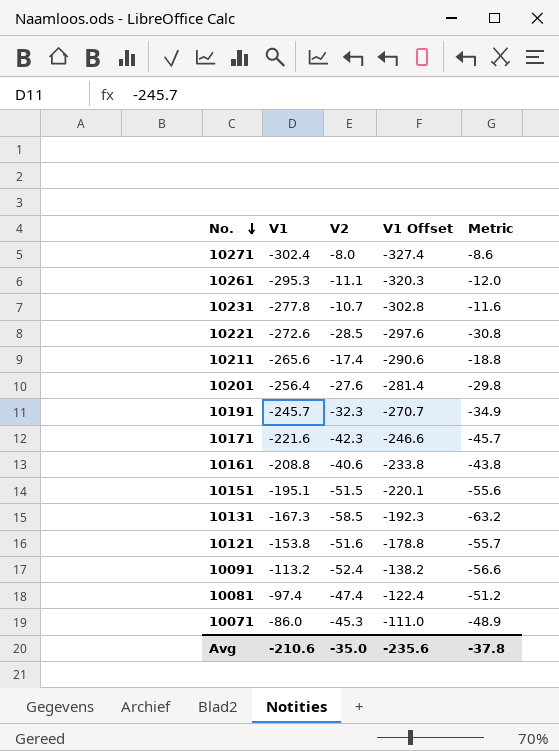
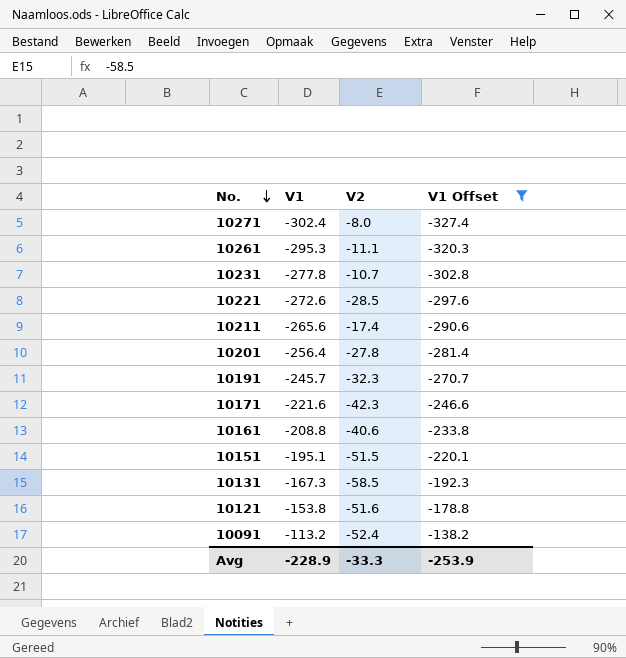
filter: none -> V1 Offset <= -138.2
column Metric | formula: [V2] * 1.08 -> none
10201 | V2: -27.6 -> -27.8
Avg | V1: -210.6 -> -228.9
Avg | V2: -35.0 -> -33.3
Avg | V1 Offset: -235.6 -> -253.9

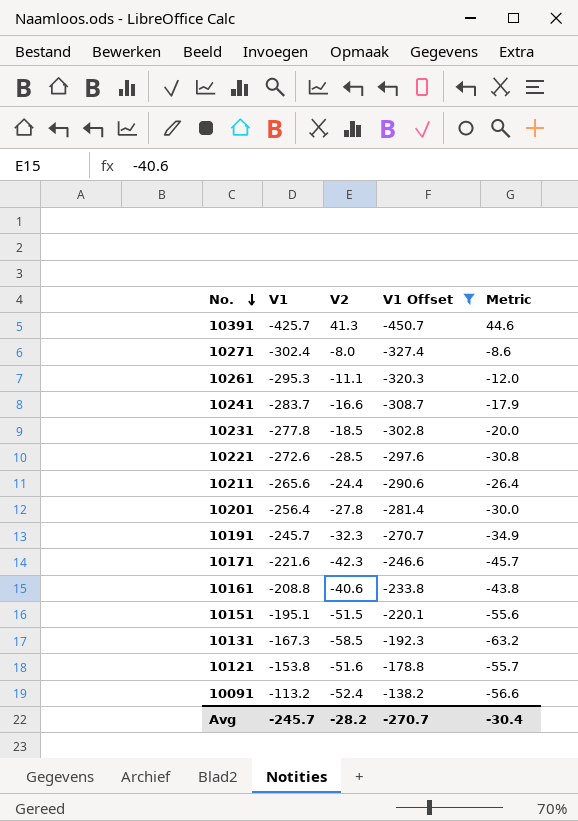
column Metric | formula: none -> [V2] * 1.08
row 10391: none -> -425.7 | 41.3 | -450.7 | 44.6
row 10241: none -> -283.7 | -16.6 | -308.7 | -17.9
10231 | V2: -10.7 -> -18.5
10211 | V2: -17.4 -> -24.4
Avg | V1: -228.9 -> -245.7
Avg | V2: -33.3 -> -28.2
Avg | V1 Offset: -253.9 -> -270.7

